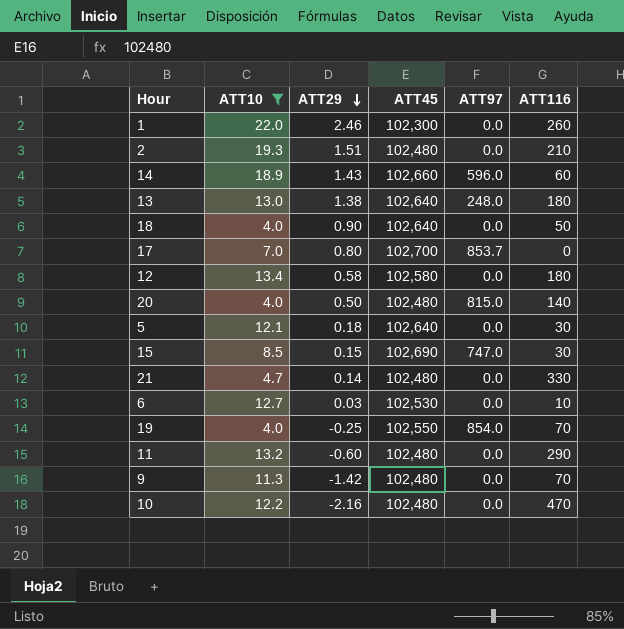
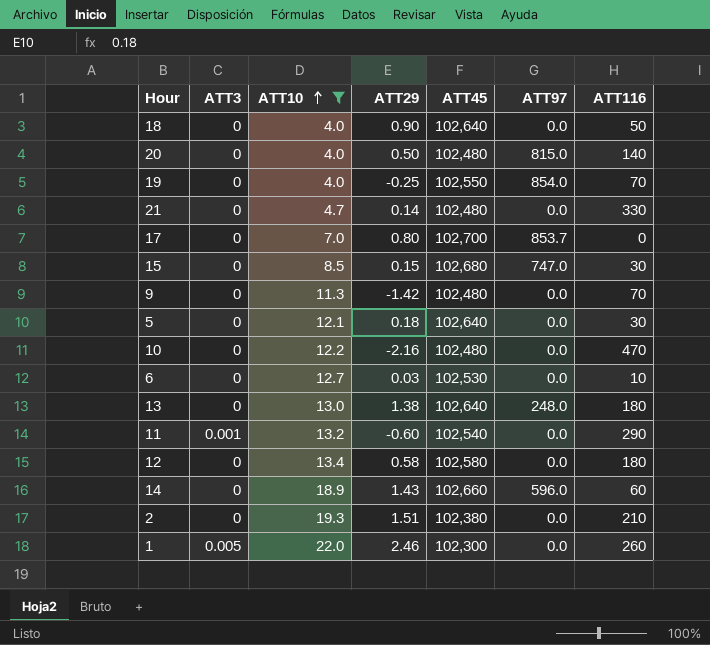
row order: ATT29 descending -> ATT10 ascending
column ATT3 | position: none -> 2
15 | ATT45: 102,690 -> 102,680
11 | ATT45: 102,480 -> 102,540
2 | ATT45: 102,480 -> 102,380

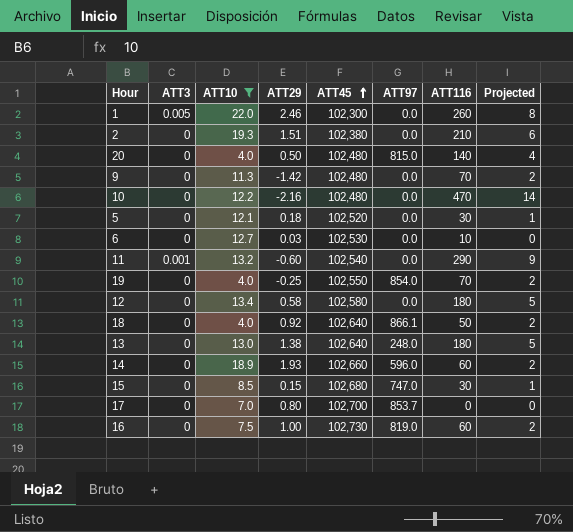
row order: ATT10 ascending -> ATT45 ascending
column Projected | formula: none -> [ATT116] * 0.03
row 21: 0 | 4.7 | 0.14 | 102,480 | 0.0 | 330 -> none
5 | ATT45: 102,640 -> 102,520
18 | ATT29: 0.90 -> 0.92
18 | ATT97: 0.0 -> 866.1
14 | ATT29: 1.43 -> 1.93
row 16: none -> 0 | 7.5 | 1.00 | 102,730 | 819.0 | 60 | 2

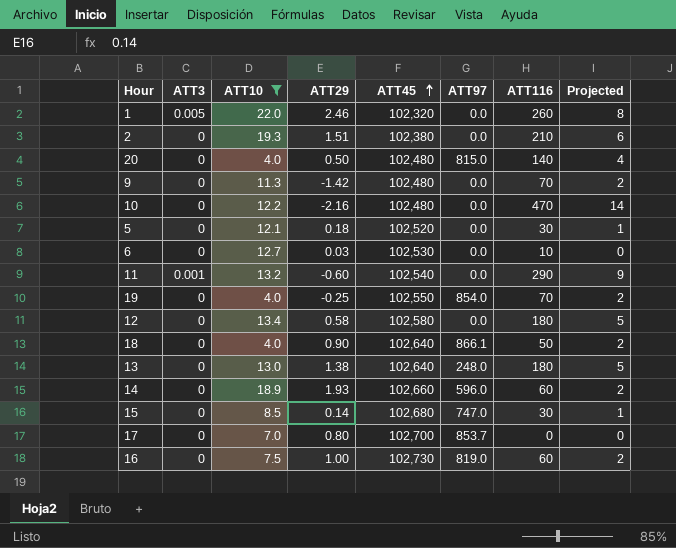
1 | ATT45: 102,300 -> 102,320
18 | ATT29: 0.92 -> 0.90
15 | ATT29: 0.15 -> 0.14

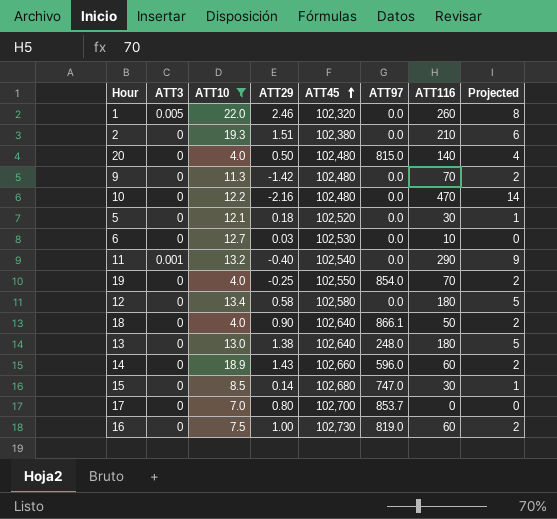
11 | ATT29: -0.60 -> -0.40
14 | ATT29: 1.93 -> 1.43

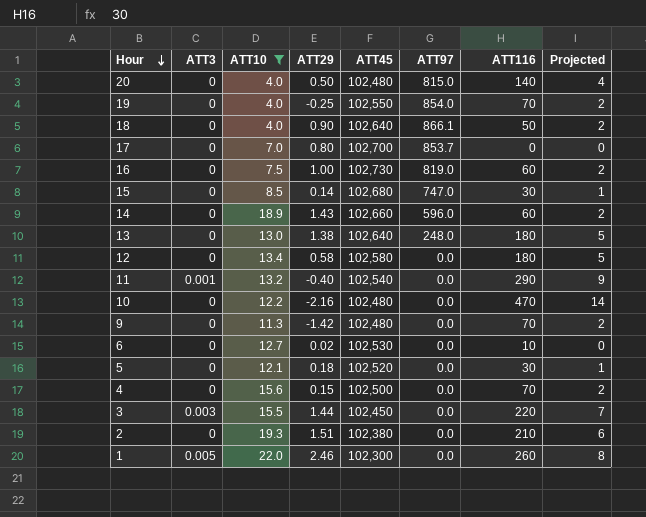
row order: ATT45 ascending -> Hour descending
6 | ATT29: 0.03 -> 0.02
row 4: none -> 0 | 15.6 | 0.15 | 102,500 | 0.0 | 70 | 2
row 3: none -> 0.003 | 15.5 | 1.44 | 102,450 | 0.0 | 220 | 7
1 | ATT45: 102,320 -> 102,300

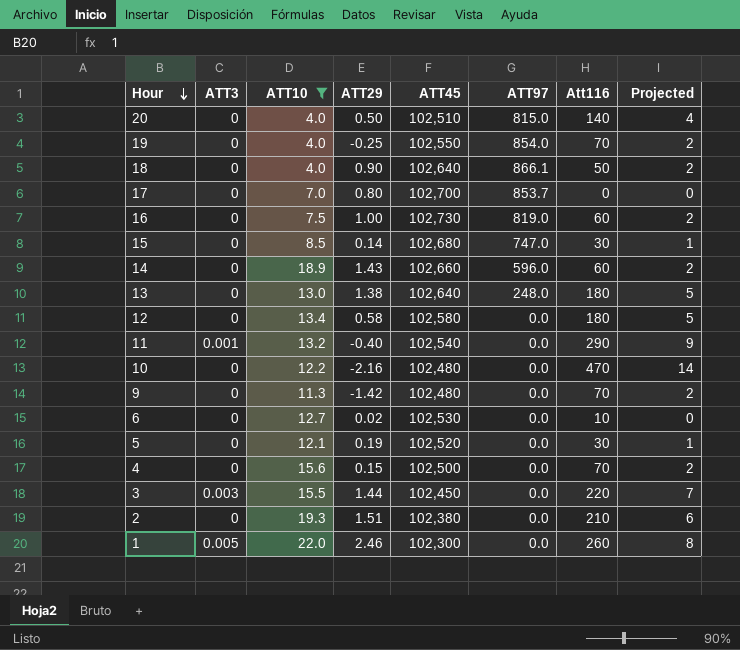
column name: ATT116 -> Att116
20 | ATT45: 102,480 -> 102,510
5 | ATT29: 0.18 -> 0.19

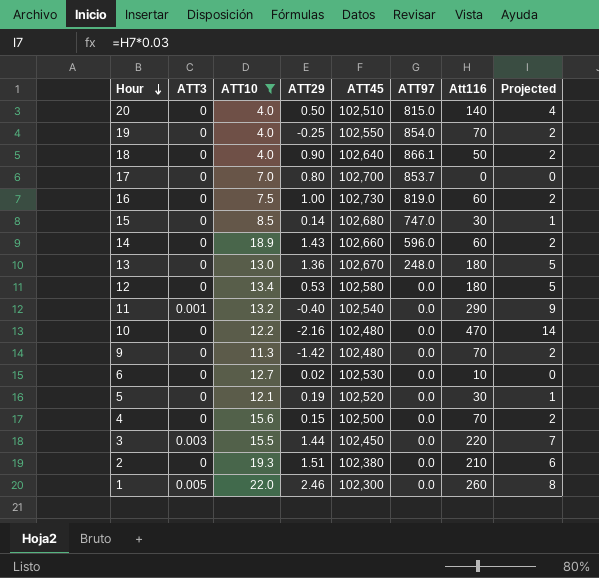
13 | ATT29: 1.38 -> 1.36
13 | ATT45: 102,640 -> 102,670
12 | ATT29: 0.58 -> 0.53

